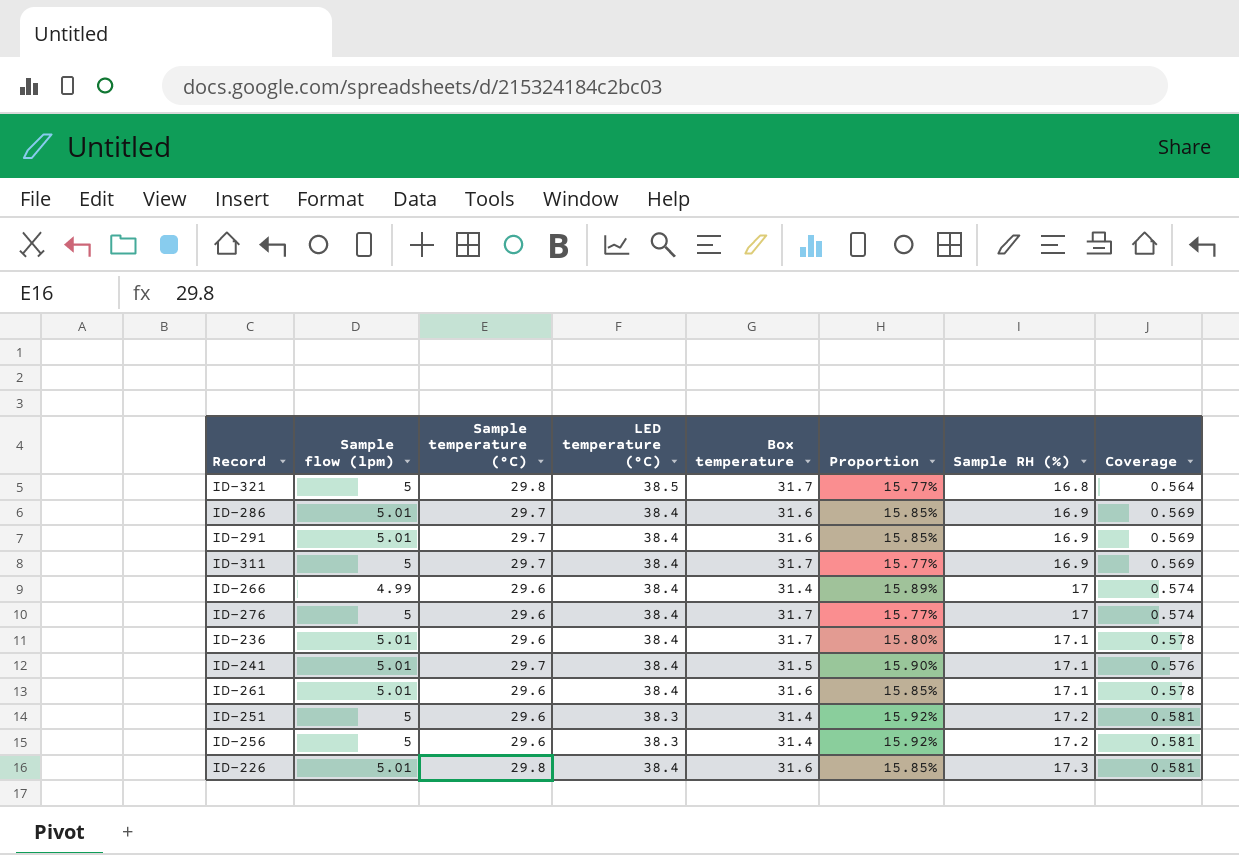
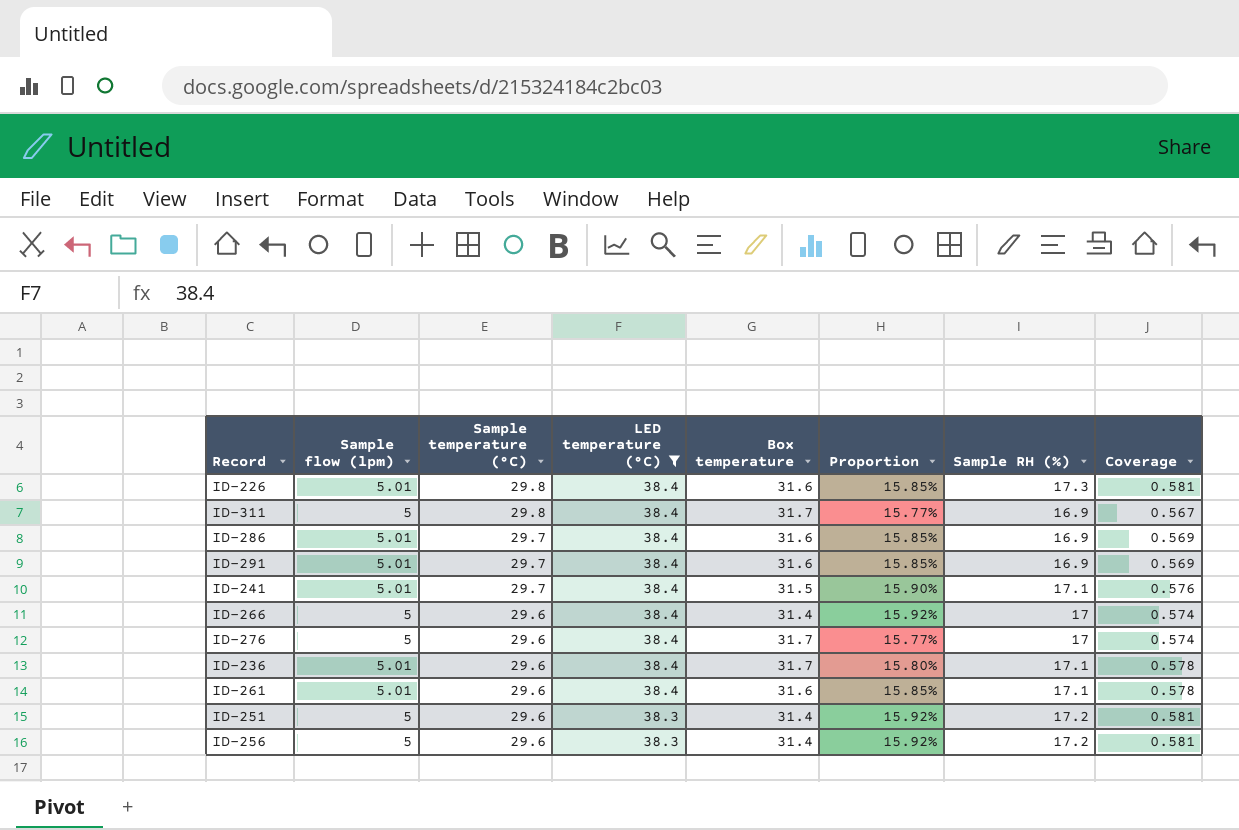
filter: none -> LED temperature (°C) != 38.5
row order: Sample RH (%) ascending -> Sample temperature (°C) descending
ID-311 | Sample temperature (°C): 29.7 -> 29.8
ID-311 | Coverage: 0.569 -> 0.567
ID-266 | Sample flow (lpm): 4.99 -> 5
ID-266 | Proportion: 15.89% -> 15.92%

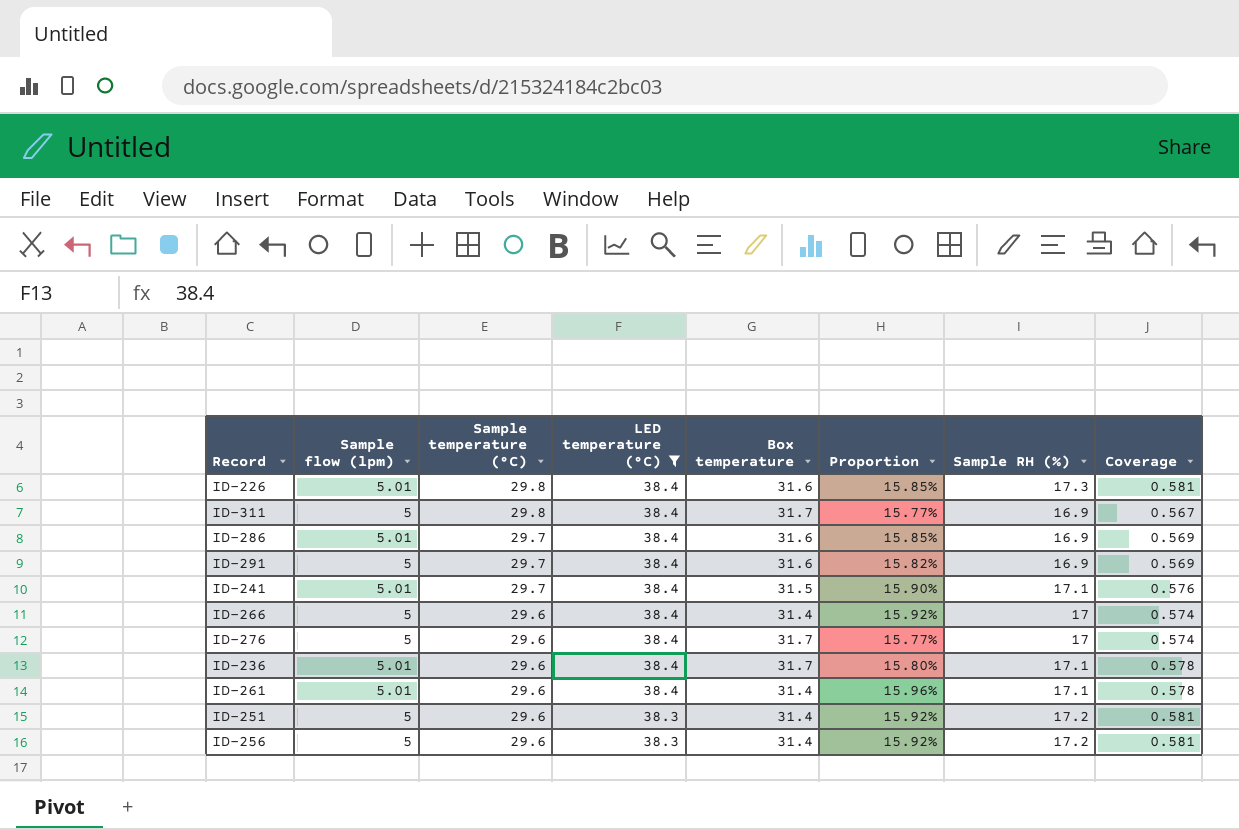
ID-291 | Sample flow (lpm): 5.01 -> 5
ID-291 | Proportion: 15.85% -> 15.82%
ID-261 | Box temperature: 31.6 -> 31.4
ID-261 | Proportion: 15.85% -> 15.96%

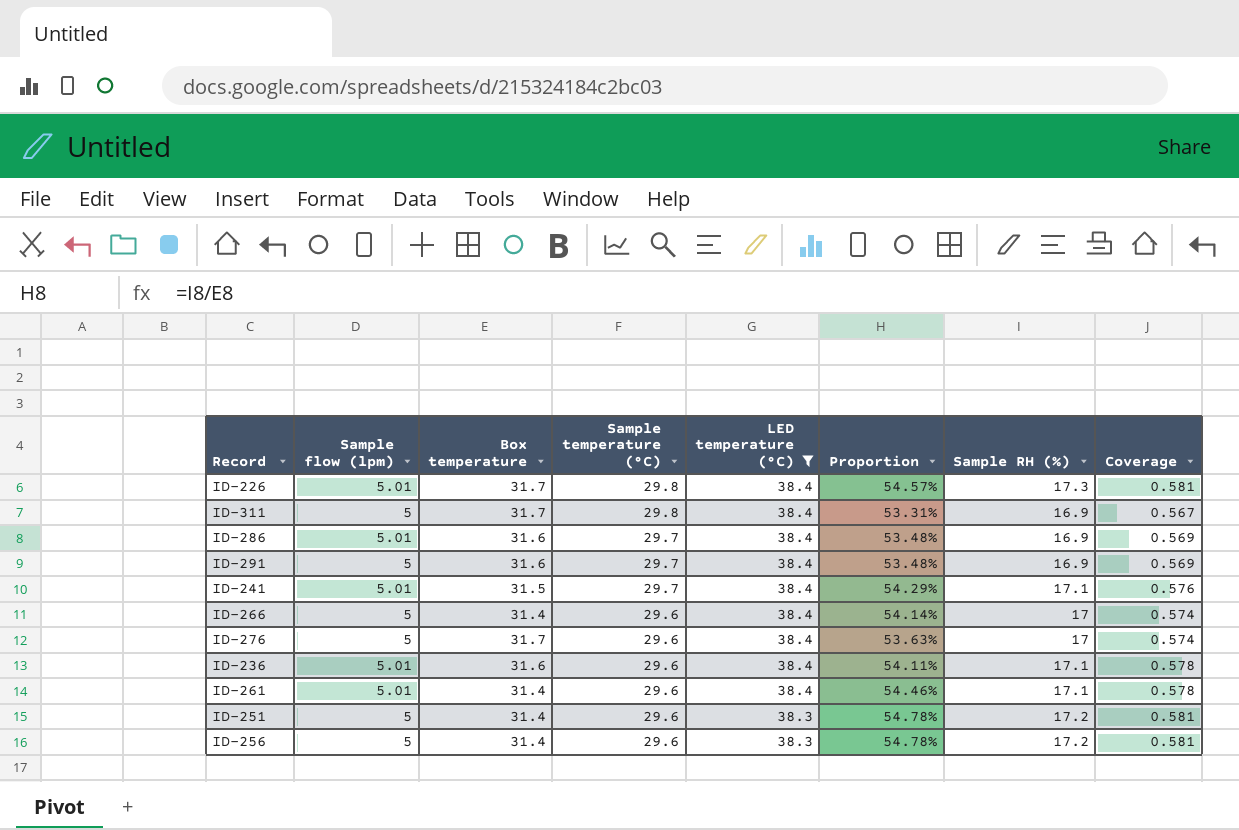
column Box temperature | position: 5 -> 3
column Proportion | formula: [Sample flow (lpm)] / [Box temperature] -> [Sample RH (%)] / [Box temperature]
ID-226 | Box temperature: 31.6 -> 31.7
ID-236 | Box temperature: 31.7 -> 31.6

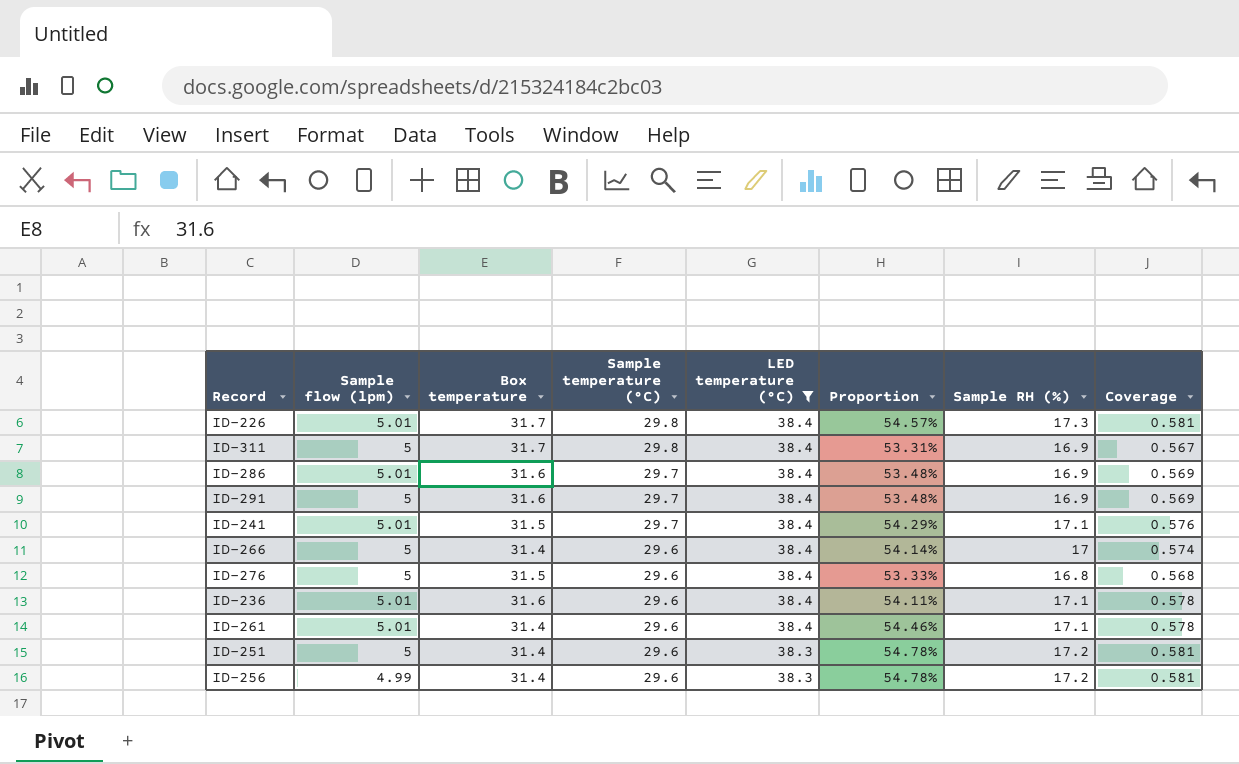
ID-276 | Box temperature: 31.7 -> 31.5
ID-276 | Proportion: 53.63% -> 53.33%
ID-276 | Sample RH (%): 17 -> 16.8
ID-276 | Coverage: 0.574 -> 0.568
ID-256 | Sample flow (lpm): 5 -> 4.99

